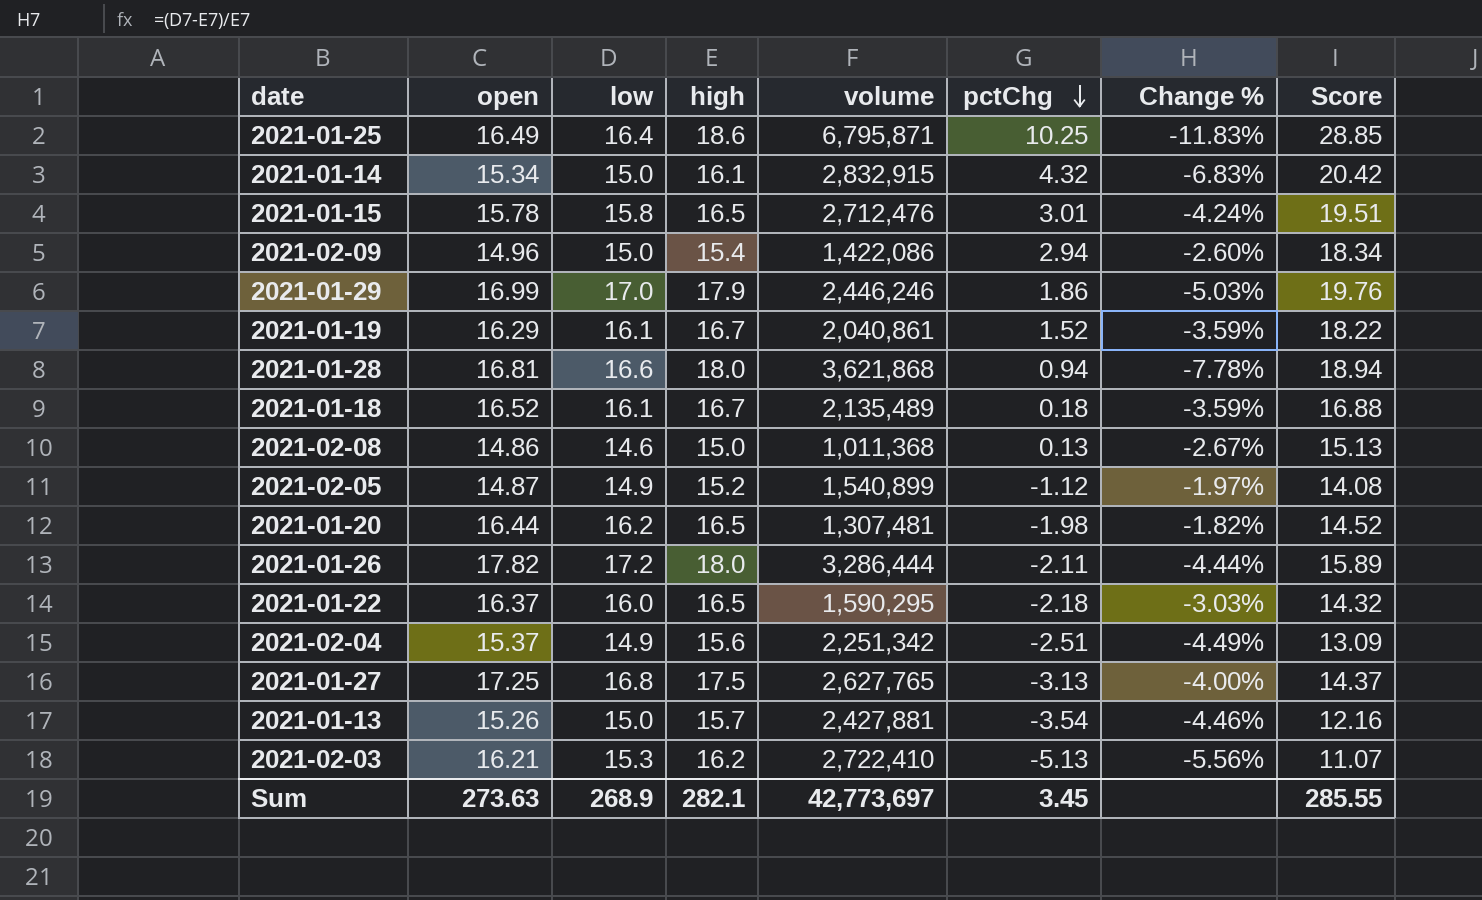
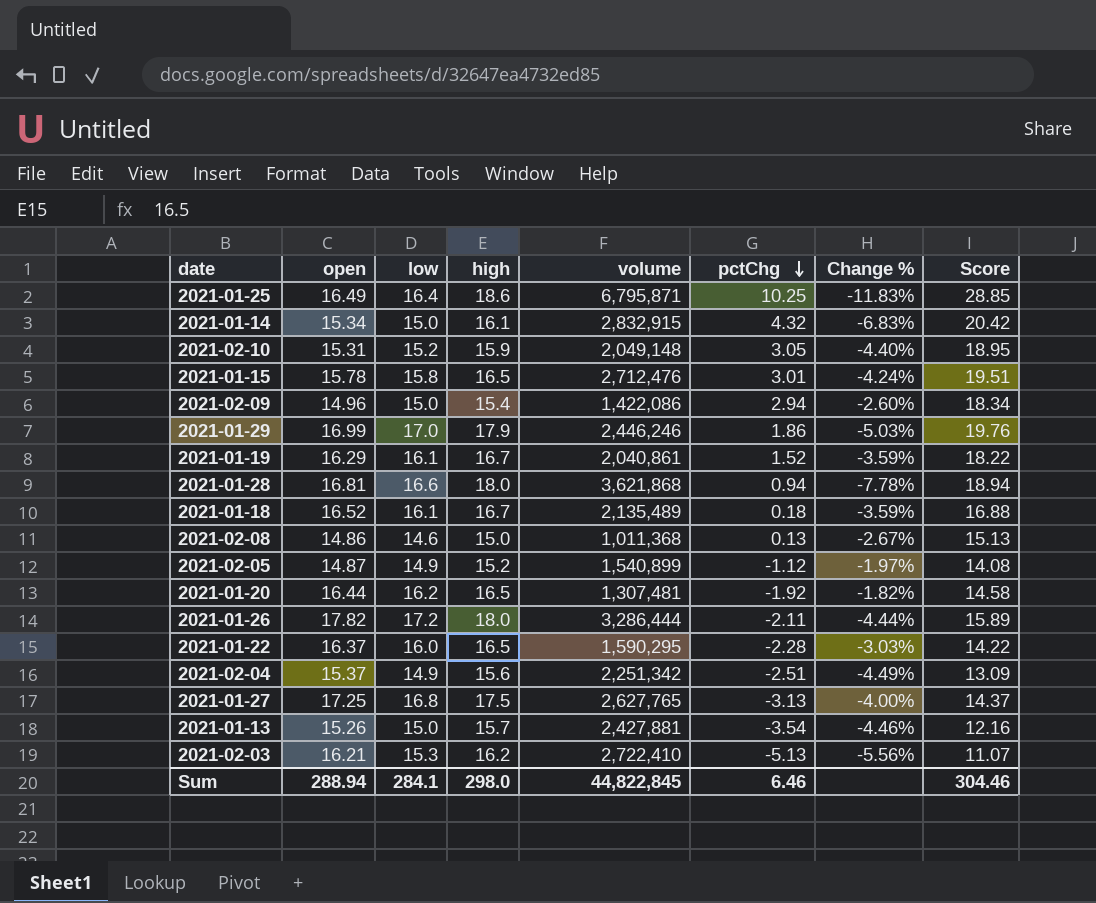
row 2021-02-10: none -> 15.31 | 15.2 | 15.9 | 2,049,148 | 3.05 | -4.40% | 18.95
2021-01-20 | pctChg: -1.98 -> -1.92
2021-01-20 | Score: 14.52 -> 14.58
2021-01-22 | pctChg: -2.18 -> -2.28
2021-01-22 | Score: 14.32 -> 14.22
Sum | open: 273.63 -> 288.94
Sum | low: 268.9 -> 284.1
Sum | high: 282.1 -> 298.0
Sum | volume: 42,773,697 -> 44,822,845
Sum | pctChg: 3.45 -> 6.46
Sum | Score: 285.55 -> 304.46

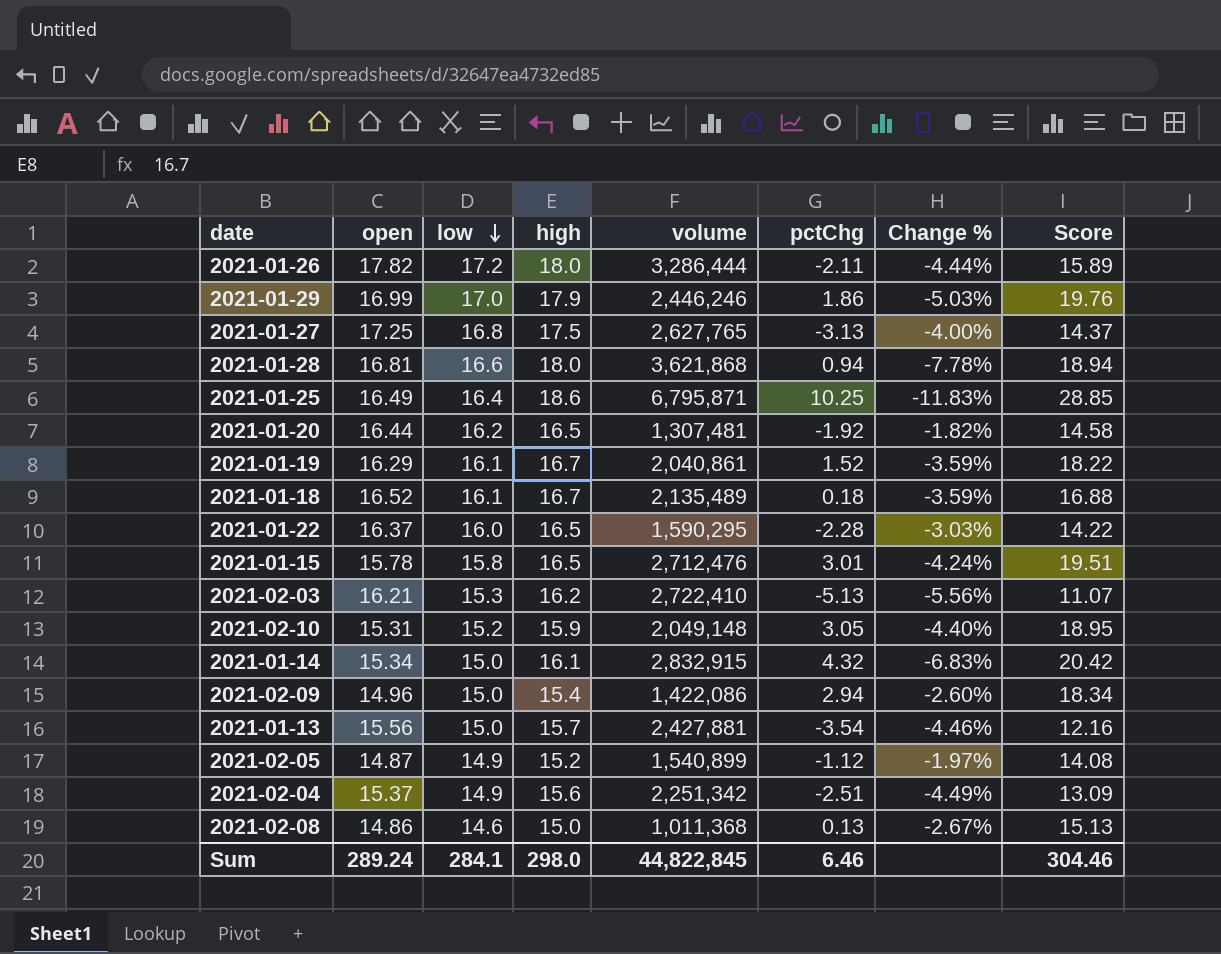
row order: pctChg descending -> low descending
2021-01-13 | open: 15.26 -> 15.56
Sum | open: 288.94 -> 289.24

